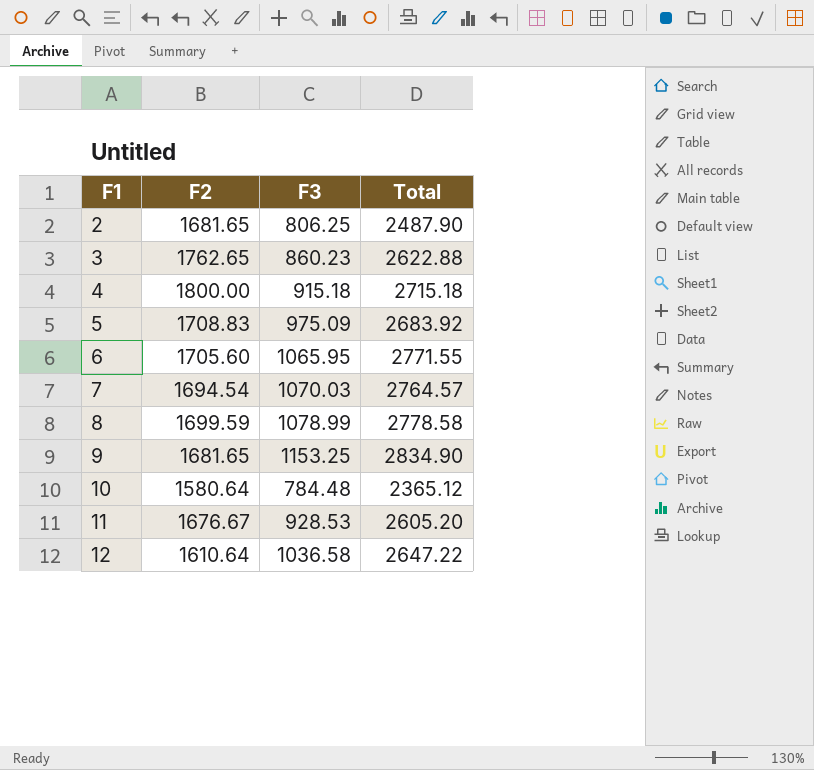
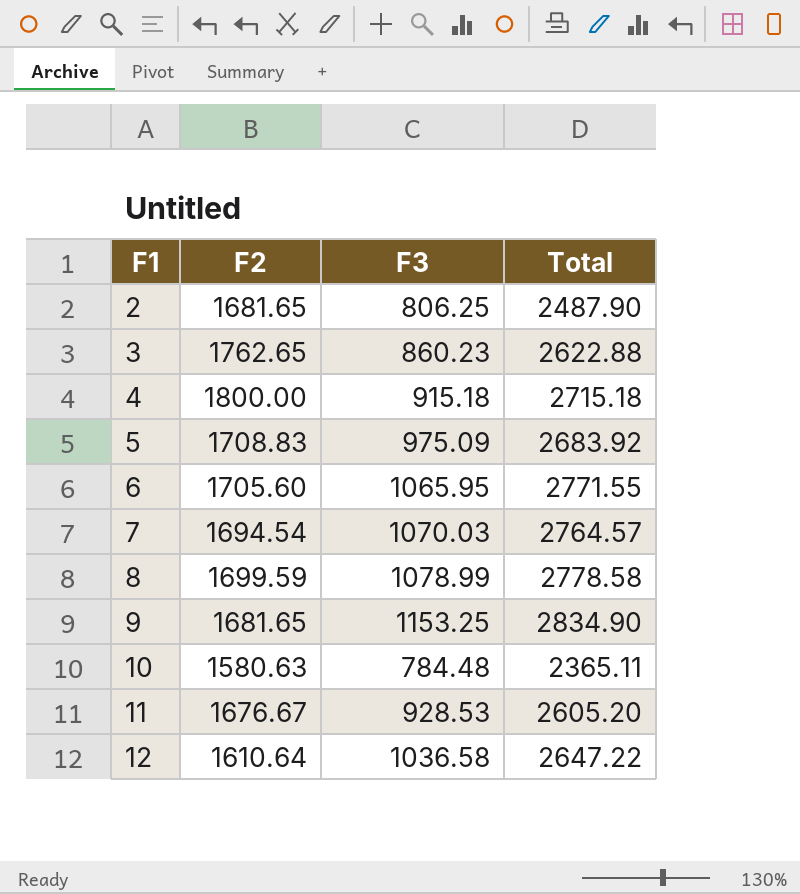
10 | F2: 1580.64 -> 1580.63
10 | Total: 2365.12 -> 2365.11

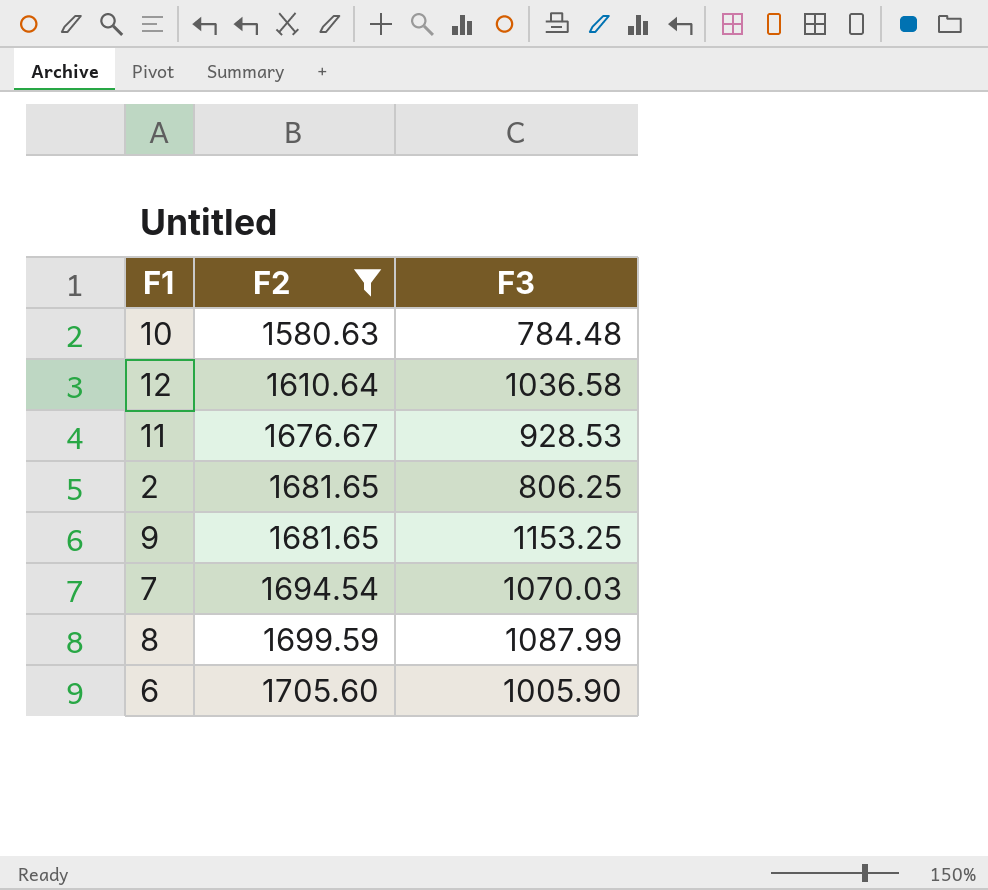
filter: none -> F2 <= 1705.60
row order: F1 ascending -> F2 ascending
column Total | formula: [F2] + [F3] -> none
8 | F3: 1078.99 -> 1087.99
6 | F3: 1065.95 -> 1005.90

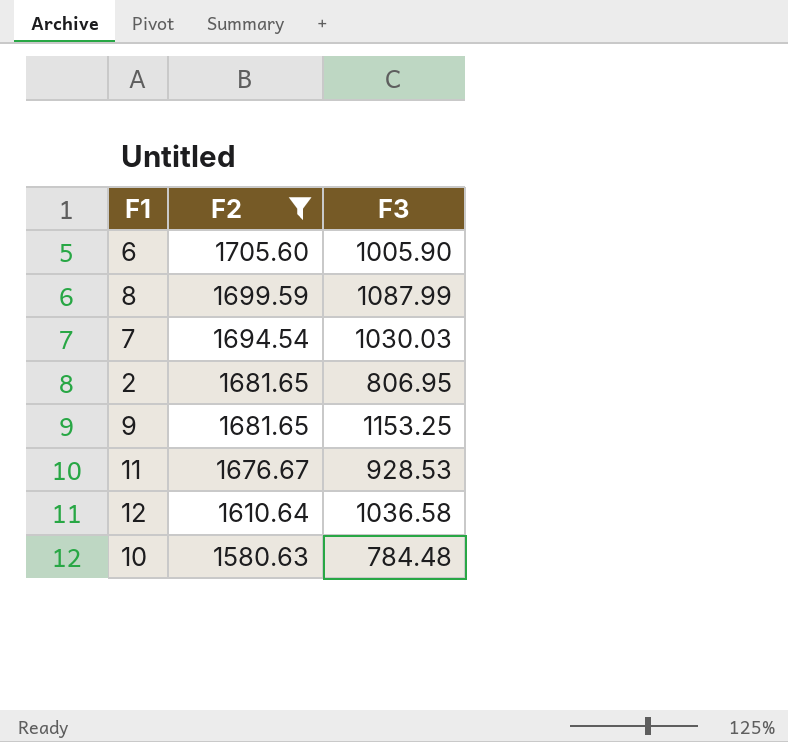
row order: F2 ascending -> F2 descending
7 | F3: 1070.03 -> 1030.03
2 | F3: 806.25 -> 806.95

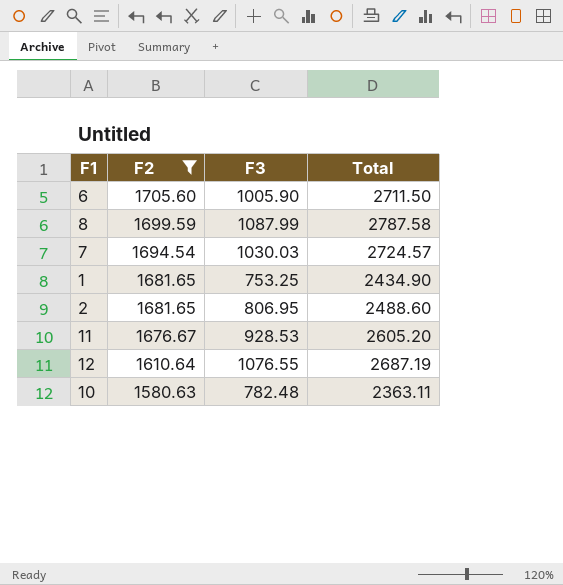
column Total | formula: none -> [F2] + [F3]
row 9: 1681.65 | 1153.25 -> none
row 1: none -> 1681.65 | 753.25 | 2434.90
12 | F3: 1036.58 -> 1076.55
10 | F3: 784.48 -> 782.48

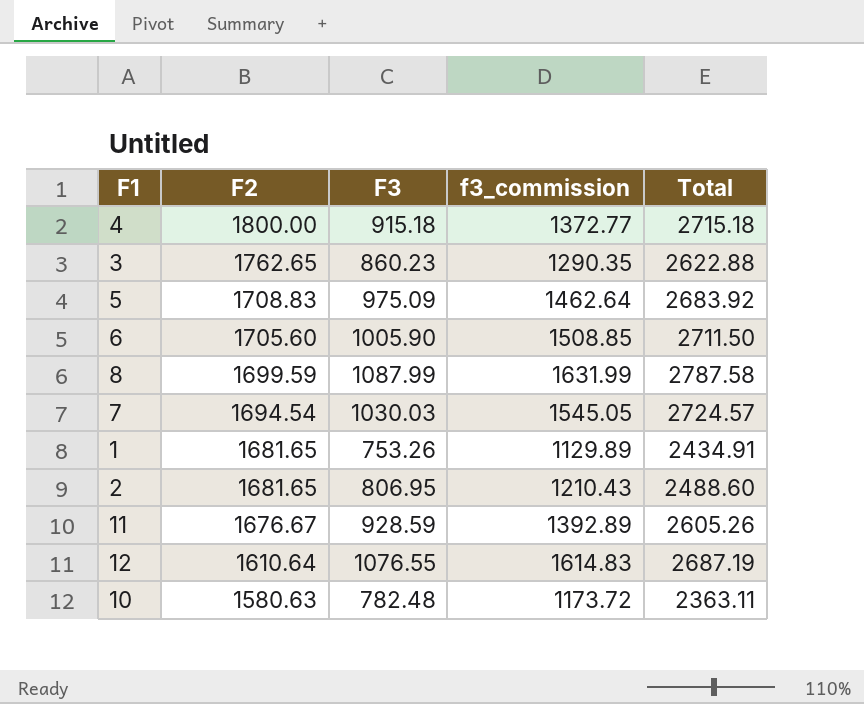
filter: F2 <= 1705.60 -> none
column f3_commission | formula: none -> [F3] * 1.5
1 | F3: 753.25 -> 753.26
1 | Total: 2434.90 -> 2434.91
11 | F3: 928.53 -> 928.59
11 | Total: 2605.20 -> 2605.26

